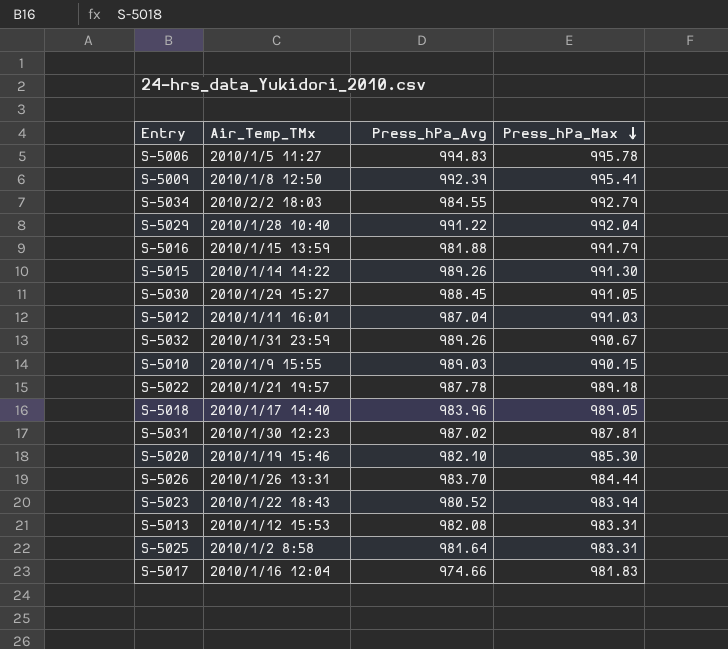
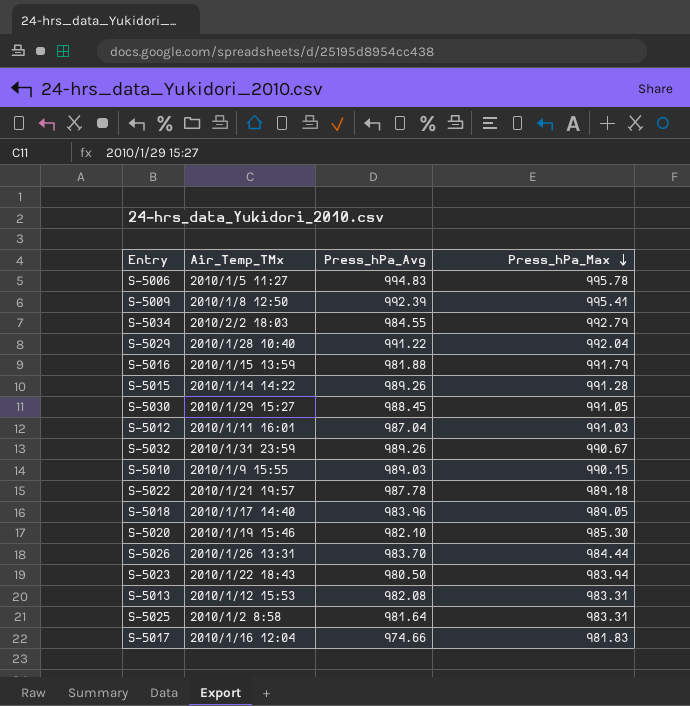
row S-5031: 2010/1/30 12:23 | 987.02 | 987.81 -> none
S-5015 | Press_hPa_Max: 991.30 -> 991.28
S-5023 | Press_hPa_Avg: 980.52 -> 980.50

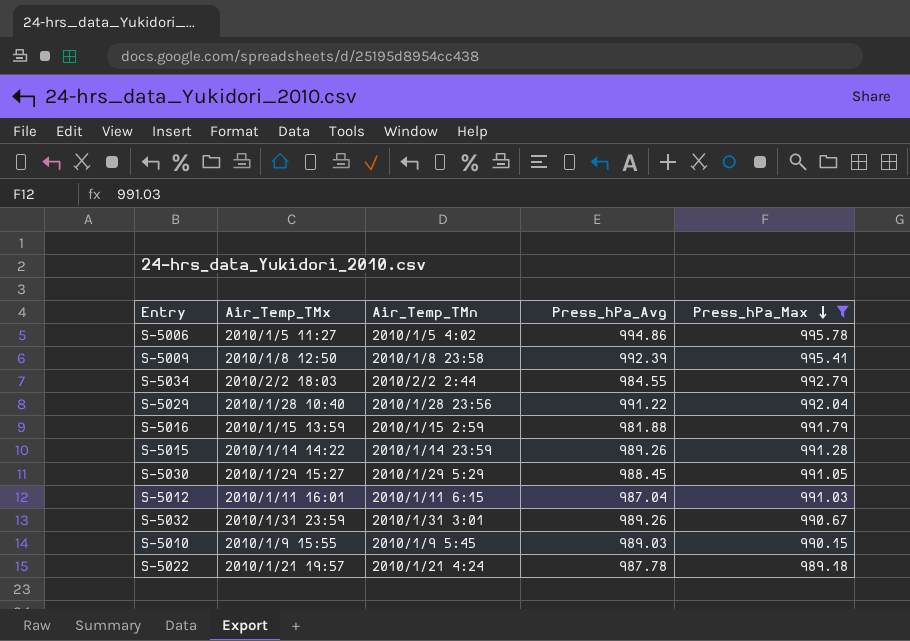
filter: none -> Press_hPa_Max >= 989.18
column Air_Temp_TMn | position: none -> 3
S-5006 | Press_hPa_Avg: 994.83 -> 994.86

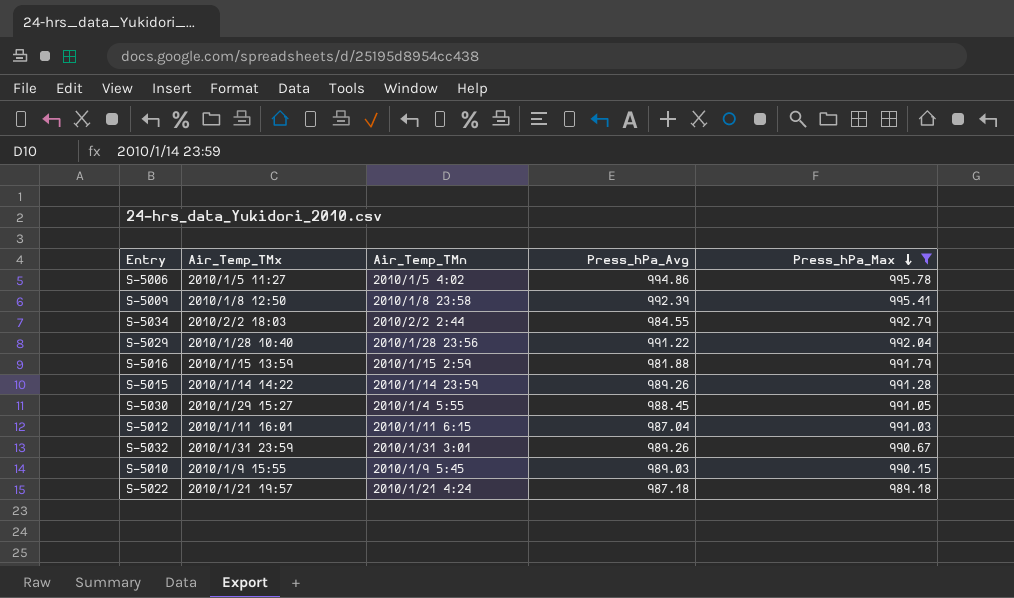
S-5030 | Air_Temp_TMn: 2010/1/29 5:29 -> 2010/1/4 5:55
S-5022 | Press_hPa_Avg: 987.78 -> 987.18

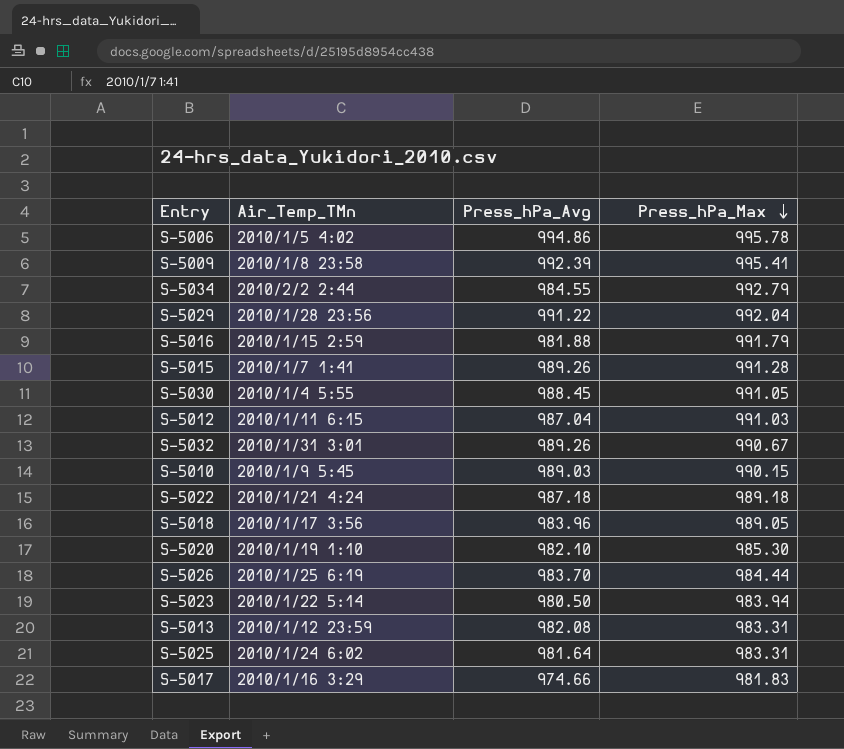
filter: Press_hPa_Max >= 989.18 -> none
column Air_Temp_TMx | position: 2 -> none
S-5015 | Air_Temp_TMn: 2010/1/14 23:59 -> 2010/1/7 1:41

